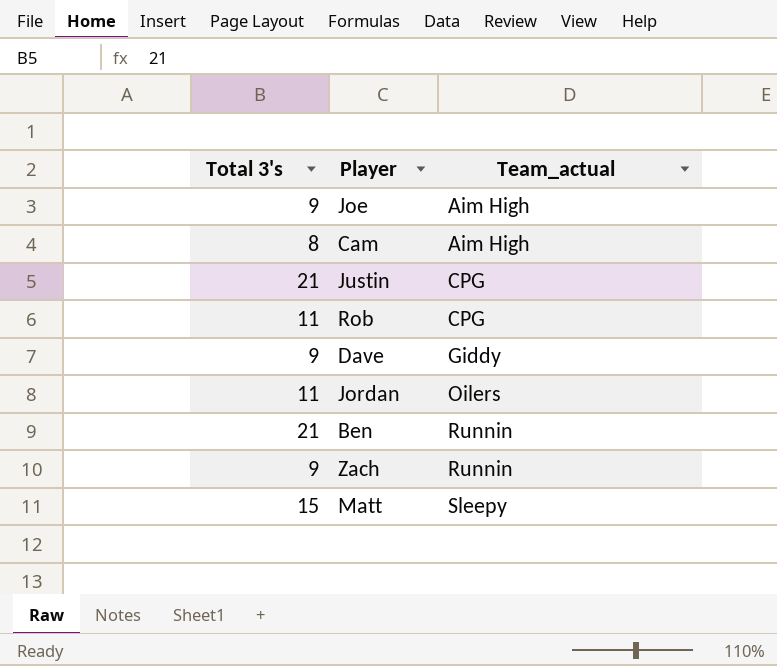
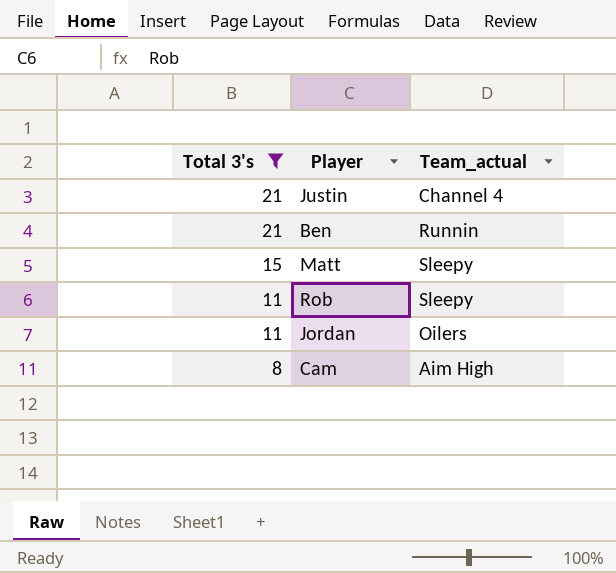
filter: none -> Total 3's != 9
row order: Team_actual ascending -> Total 3's descending
Justin | Team_actual: CPG -> Channel 4
Rob | Team_actual: CPG -> Sleepy

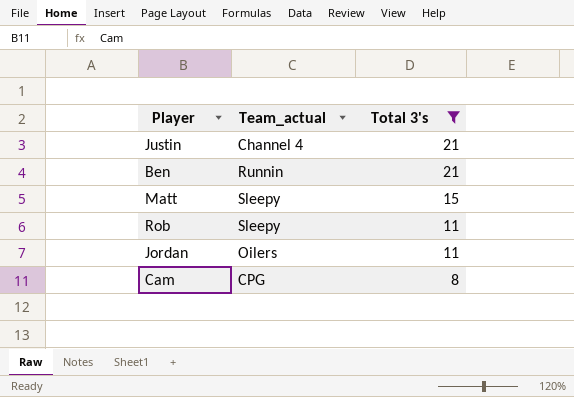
column Total 3's | position: 1 -> 3
Cam | Team_actual: Aim High -> CPG

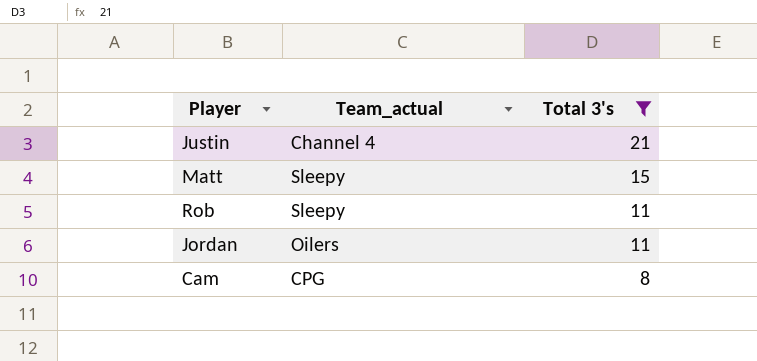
row Ben: Runnin | 21 -> none

